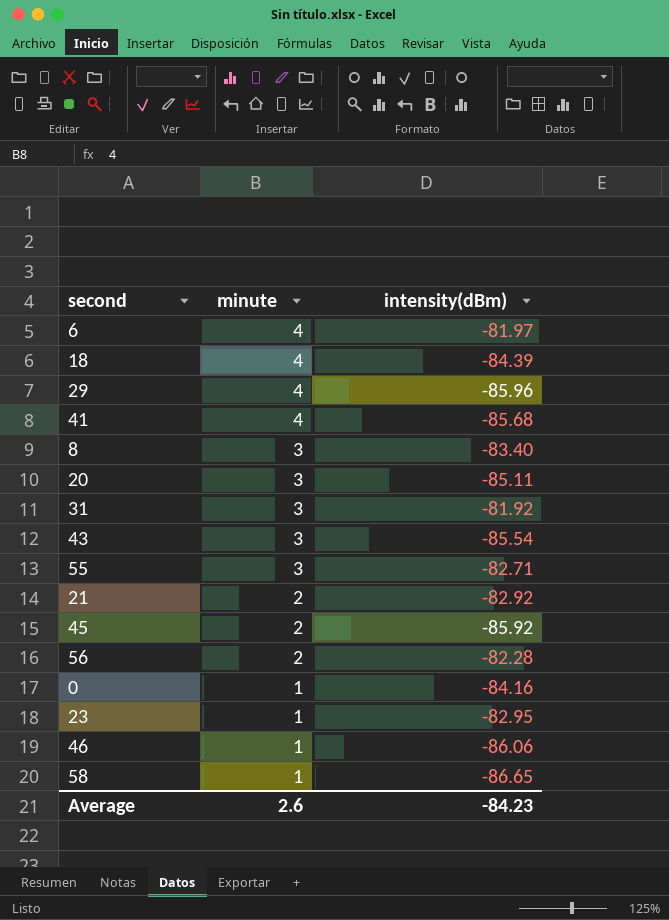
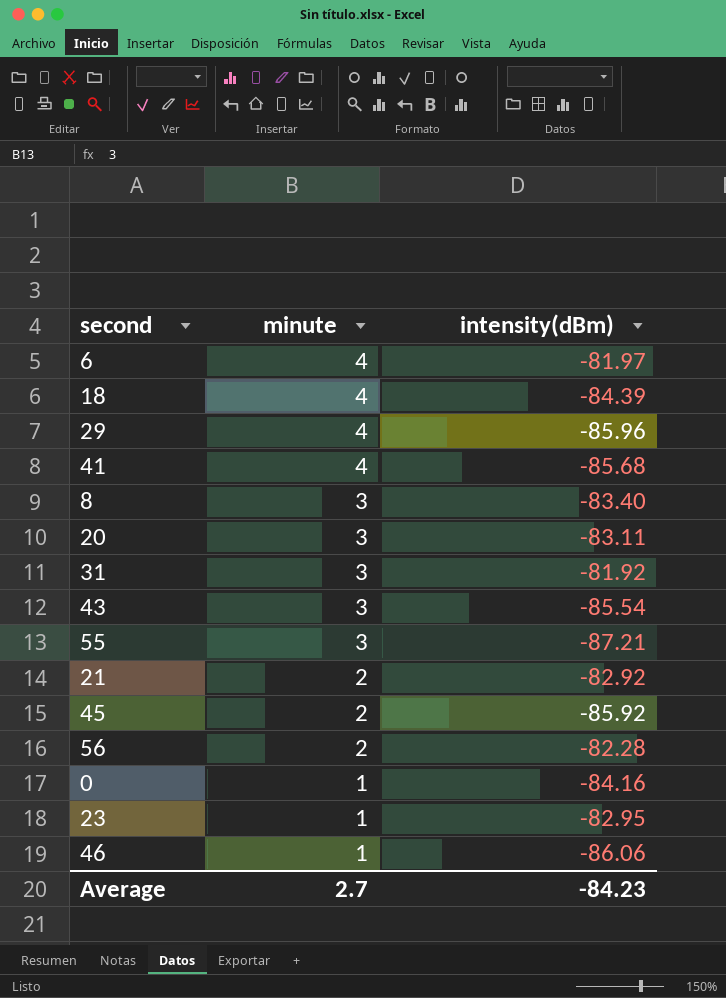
row 58: 1 | -86.65 -> none
20 | intensity(dBm): -85.11 -> -83.11
55 | intensity(dBm): -82.71 -> -87.21
Average | minute: 2.6 -> 2.7

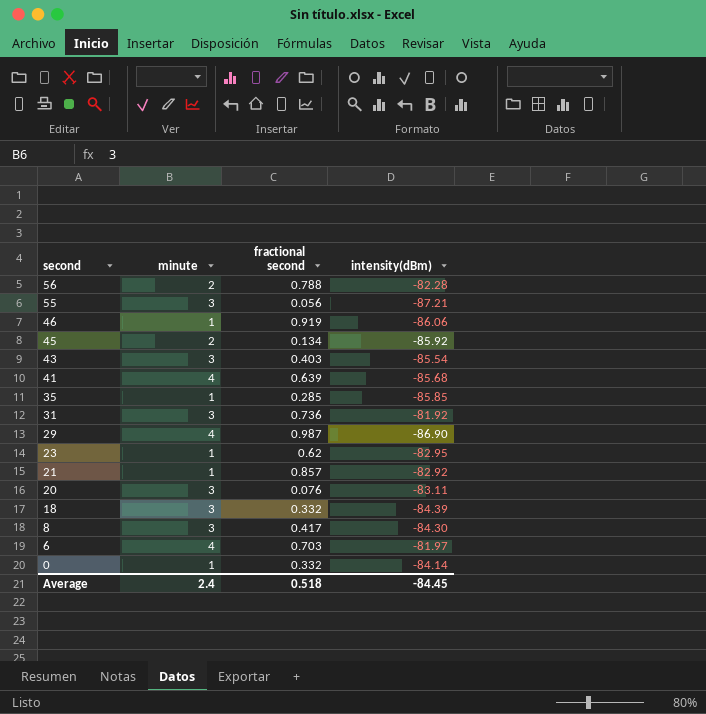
row order: minute descending -> second descending
column fractional second | position: none -> 3
row 35: none -> 1 | 0.285 | -85.85
29 | intensity(dBm): -85.96 -> -86.90
21 | minute: 2 -> 1
18 | minute: 4 -> 3
8 | intensity(dBm): -83.40 -> -84.30
0 | intensity(dBm): -84.16 -> -84.14
Average | minute: 2.7 -> 2.4
Average | intensity(dBm): -84.23 -> -84.45

